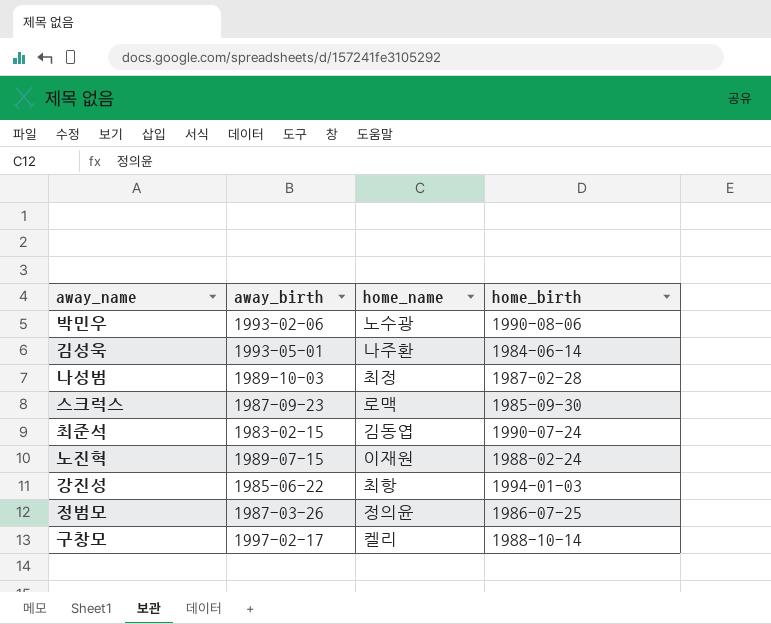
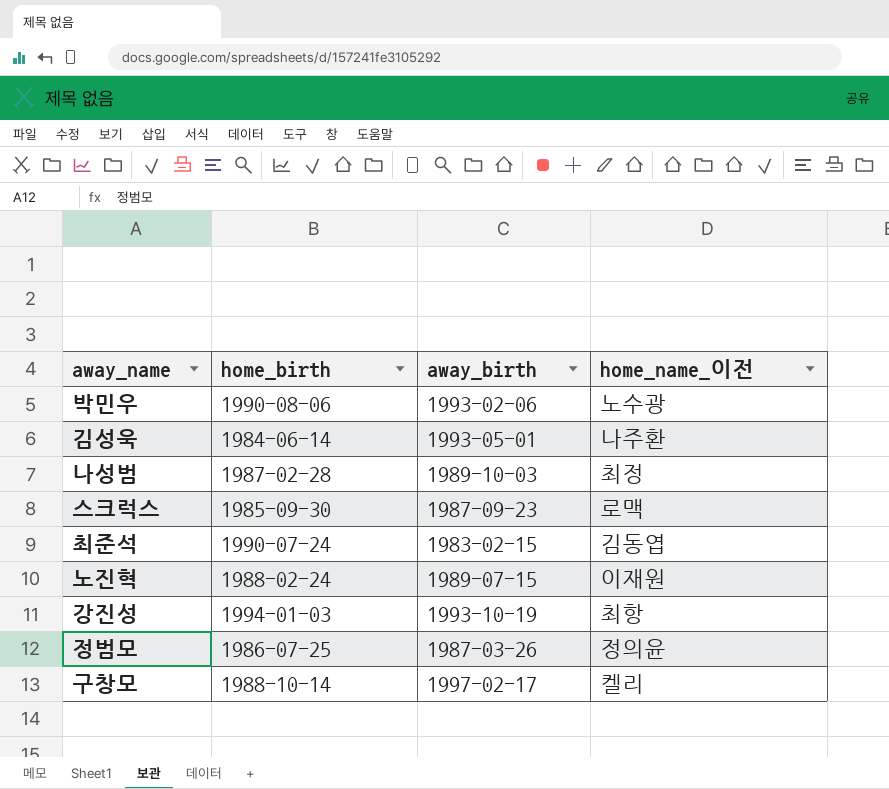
column home_birth | position: 4 -> 2
column name: home_name -> home_name_이전
강진성 | away_birth: 1985-06-22 -> 1993-10-19

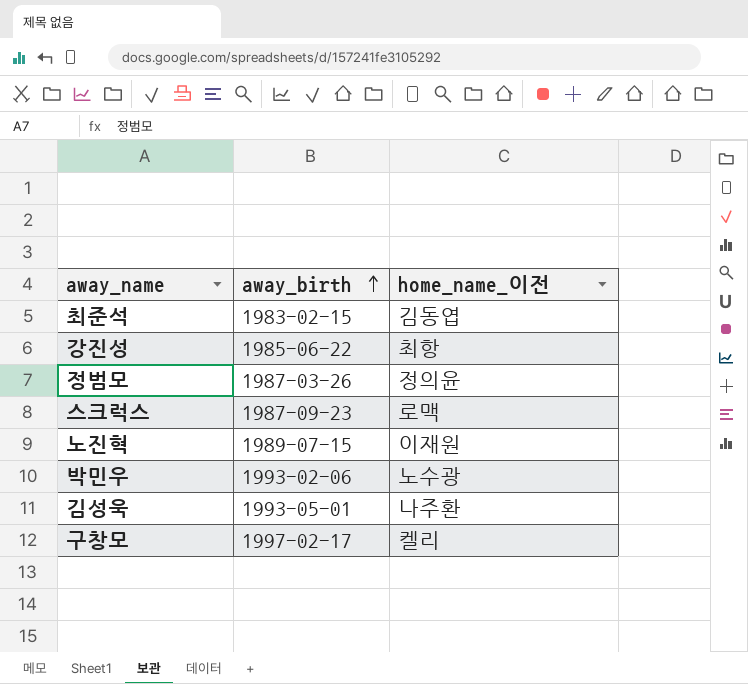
row order: none -> away_birth ascending
column home_birth | position: 2 -> none
row 나성범: 1987-02-28 | 1989-10-03 | 최정 -> none
강진성 | away_birth: 1993-10-19 -> 1985-06-22

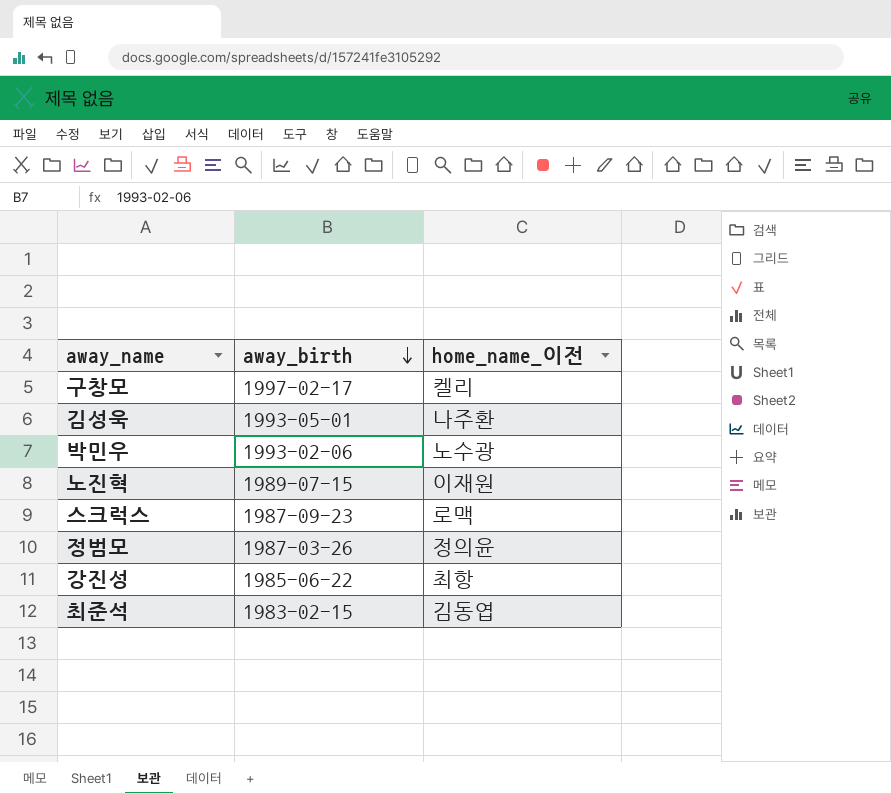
row order: away_birth ascending -> away_birth descending

